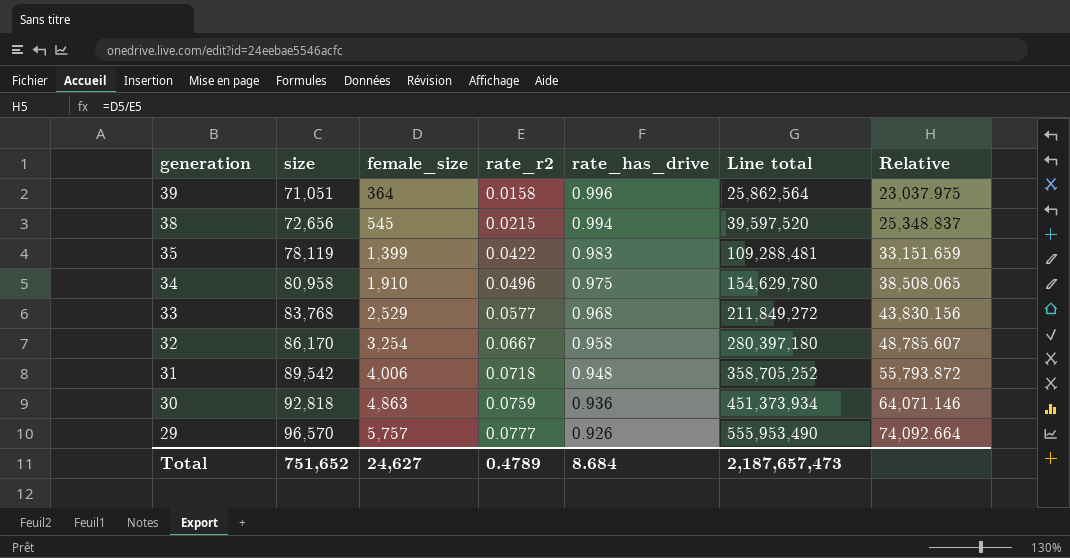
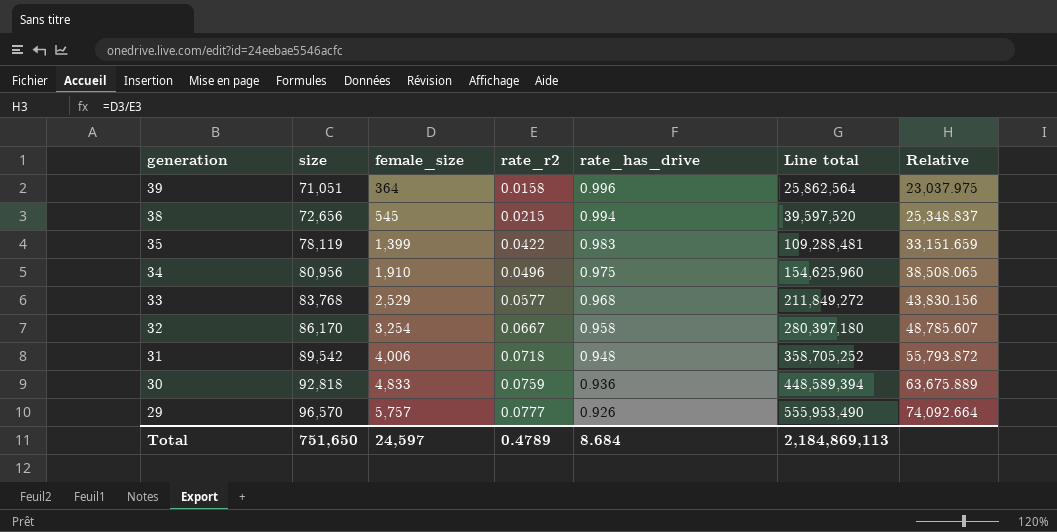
34 | size: 80,958 -> 80,956
34 | Line total: 154,629,780 -> 154,625,960
30 | female_size: 4,863 -> 4,833
30 | Line total: 451,373,934 -> 448,589,394
30 | Relative: 64,071.146 -> 63,675.889
Total | size: 751,652 -> 751,650
Total | female_size: 24,627 -> 24,597
Total | Line total: 2,187,657,473 -> 2,184,869,113

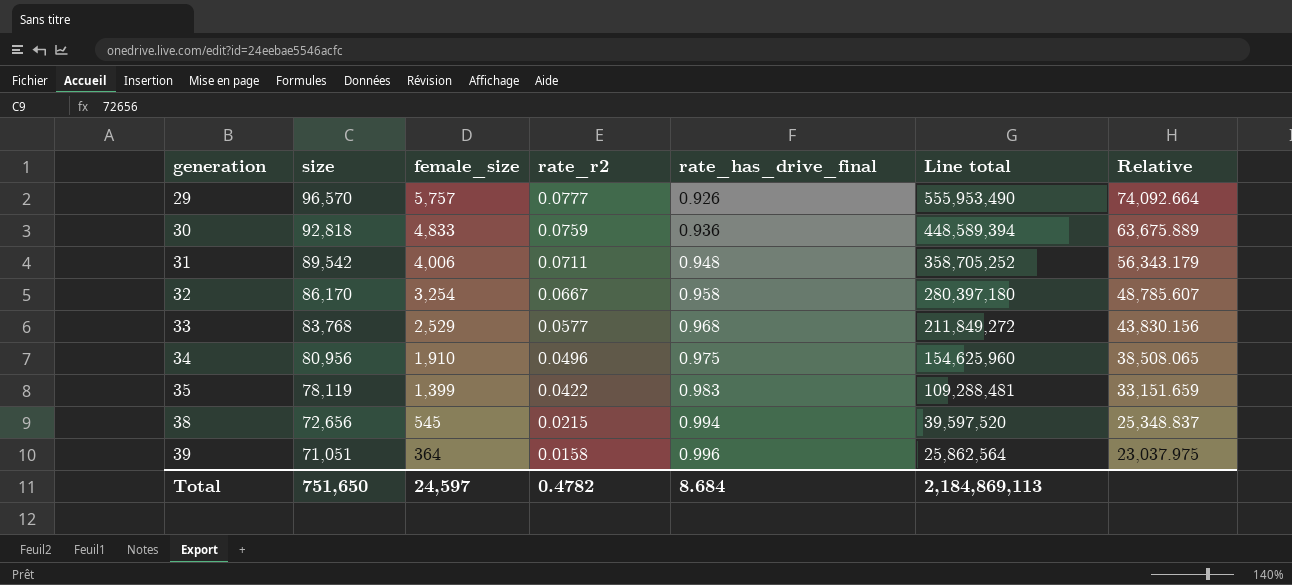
row order: generation descending -> generation ascending
column name: rate_has_drive -> rate_has_drive_final
31 | rate_r2: 0.0718 -> 0.0711
31 | Relative: 55,793.872 -> 56,343.179
Total | rate_r2: 0.4789 -> 0.4782

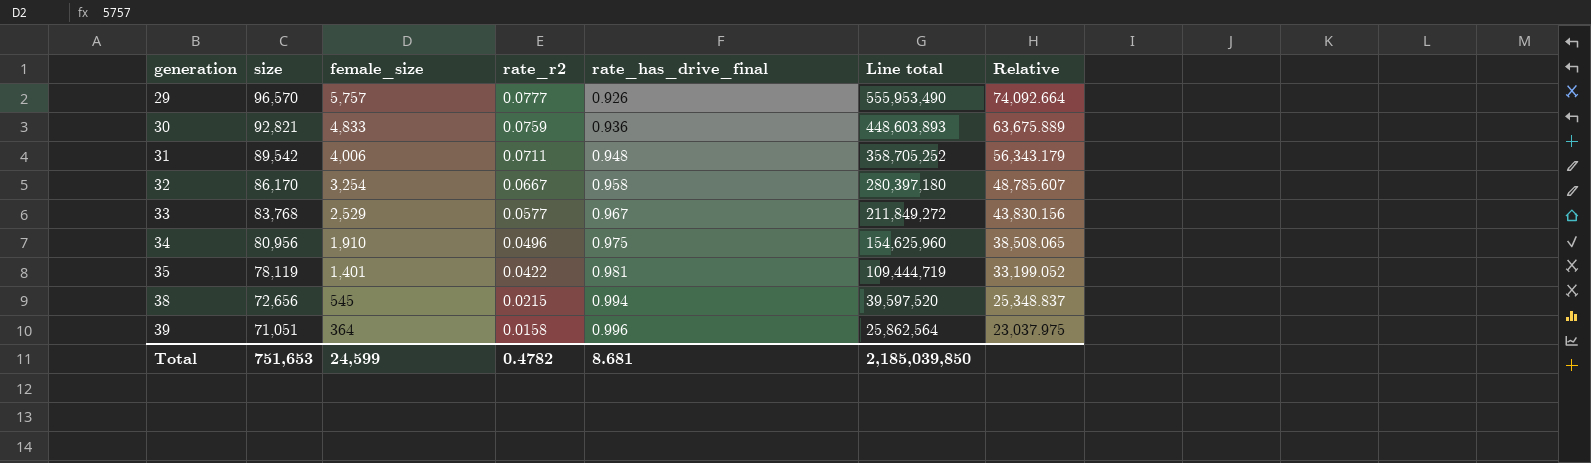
30 | size: 92,818 -> 92,821
30 | Line total: 448,589,394 -> 448,603,893
33 | rate_has_drive_final: 0.968 -> 0.967
35 | female_size: 1,399 -> 1,401
35 | rate_has_drive_final: 0.983 -> 0.981
35 | Line total: 109,288,481 -> 109,444,719
35 | Relative: 33,151.659 -> 33,199.052
Total | size: 751,650 -> 751,653
Total | female_size: 24,597 -> 24,599
Total | rate_has_drive_final: 8.684 -> 8.681
Total | Line total: 2,184,869,113 -> 2,185,039,850

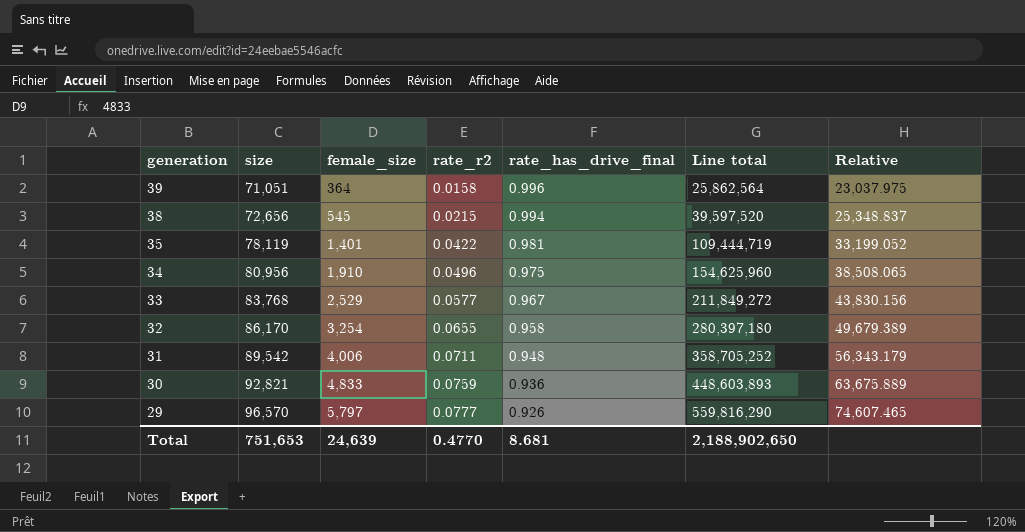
row order: generation ascending -> generation descending
32 | rate_r2: 0.0667 -> 0.0655
32 | Relative: 48,785.607 -> 49,679.389
29 | female_size: 5,757 -> 5,797
29 | Line total: 555,953,490 -> 559,816,290
29 | Relative: 74,092.664 -> 74,607.465
Total | female_size: 24,599 -> 24,639
Total | rate_r2: 0.4782 -> 0.4770
Total | Line total: 2,185,039,850 -> 2,188,902,650

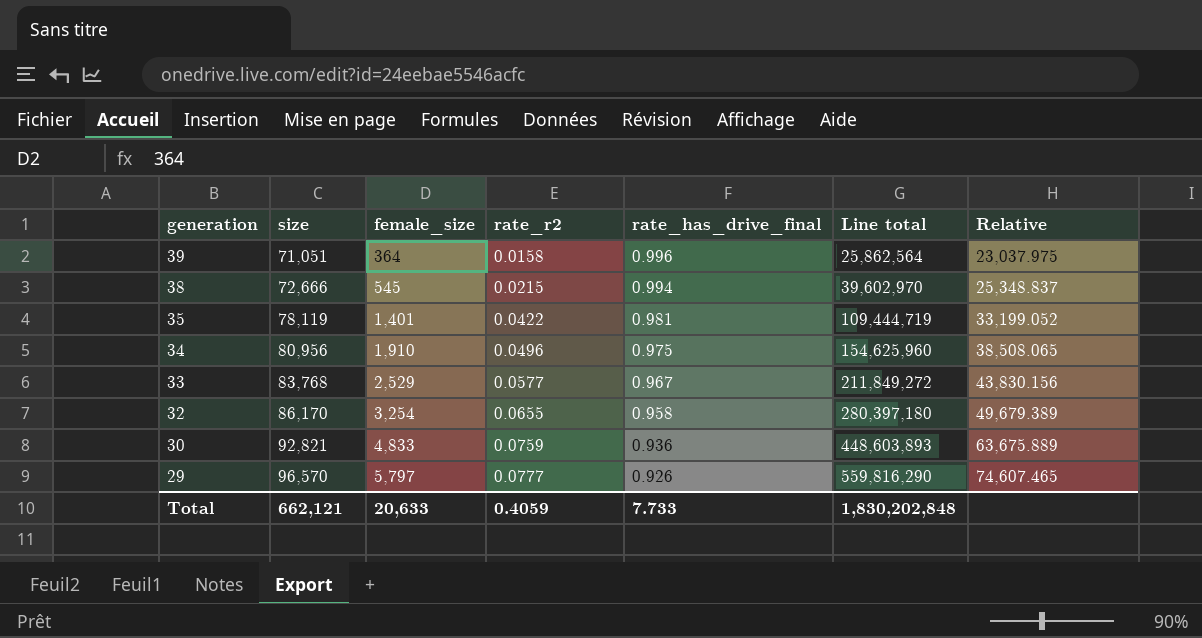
row 31: 89,542 | 4,006 | 0.0711 | 0.948 | 358,705,252 | 56,343.179 -> none
38 | size: 72,656 -> 72,666
38 | Line total: 39,597,520 -> 39,602,970
Total | size: 751,653 -> 662,121
Total | female_size: 24,639 -> 20,633
Total | rate_r2: 0.4770 -> 0.4059
Total | rate_has_drive_final: 8.681 -> 7.733
Total | Line total: 2,188,902,650 -> 1,830,202,848

